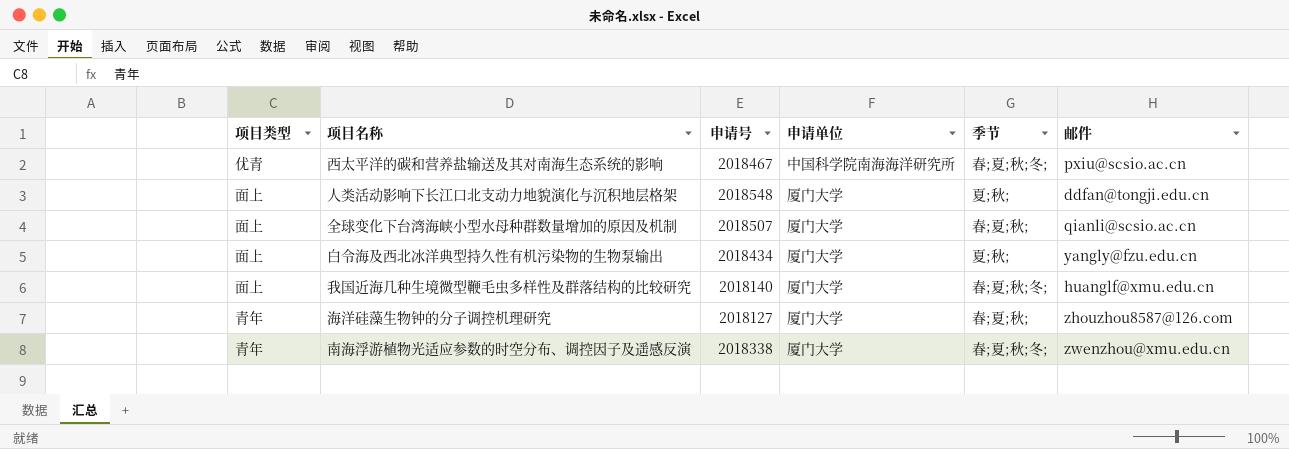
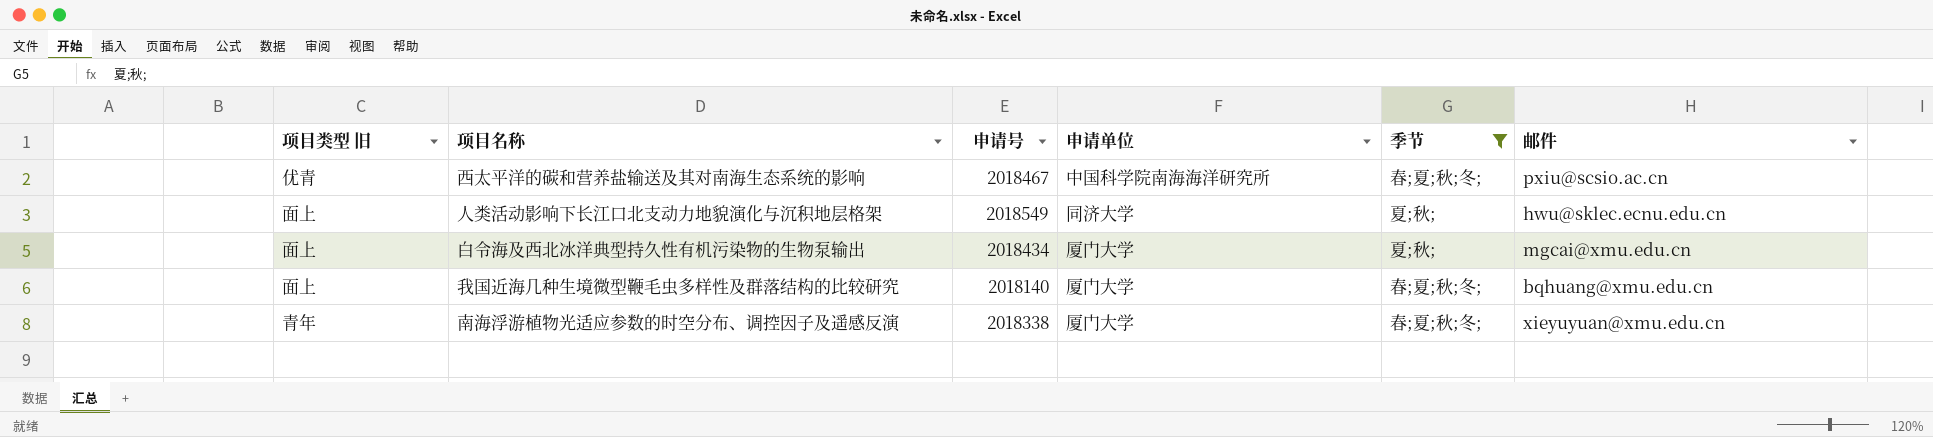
filter: none -> 季节 != 春;夏;秋;
column name: 项目类型 -> 项目类型 旧
人类活动影响下长江口北支动力地貌演化与沉积地层格架 | 申请号: 2018548 -> 2018549
人类活动影响下长江口北支动力地貌演化与沉积地层格架 | 申请单位: 厦门大学 -> 同济大学
人类活动影响下长江口北支动力地貌演化与沉积地层格架 | 邮件: ddfan@tongji.edu.cn -> hwu@sklec.ecnu.edu.cn
白令海及西北冰洋典型持久性有机污染物的生物泵输出 | 邮件: yangly@fzu.edu.cn -> mgcai@xmu.edu.cn
我国近海几种生境微型鞭毛虫多样性及群落结构的比较研究 | 邮件: huanglf@xmu.edu.cn -> bqhuang@xmu.edu.cn
南海浮游植物光适应参数的时空分布、调控因子及遥感反演 | 邮件: zwenzhou@xmu.edu.cn -> xieyuyuan@xmu.edu.cn

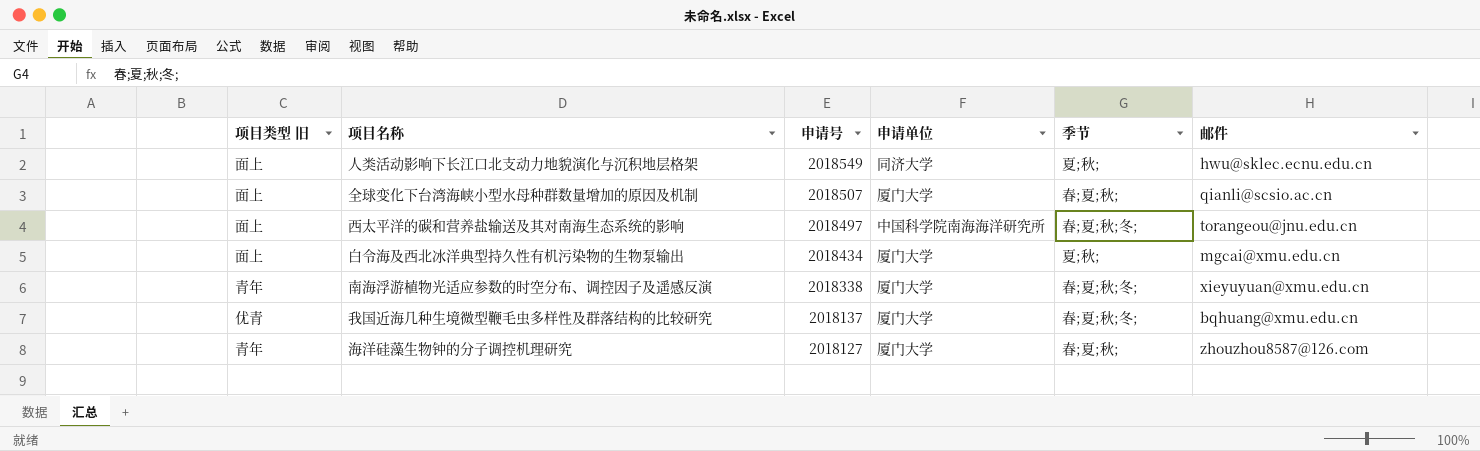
filter: 季节 != 春;夏;秋; -> none
row order: none -> 申请号 descending
西太平洋的碳和营养盐输送及其对南海生态系统的影响 | 项目类型 旧: 优青 -> 面上
西太平洋的碳和营养盐输送及其对南海生态系统的影响 | 申请号: 2018467 -> 2018497
西太平洋的碳和营养盐输送及其对南海生态系统的影响 | 邮件: pxiu@scsio.ac.cn -> torangeou@jnu.edu.cn
我国近海几种生境微型鞭毛虫多样性及群落结构的比较研究 | 项目类型 旧: 面上 -> 优青
我国近海几种生境微型鞭毛虫多样性及群落结构的比较研究 | 申请号: 2018140 -> 2018137

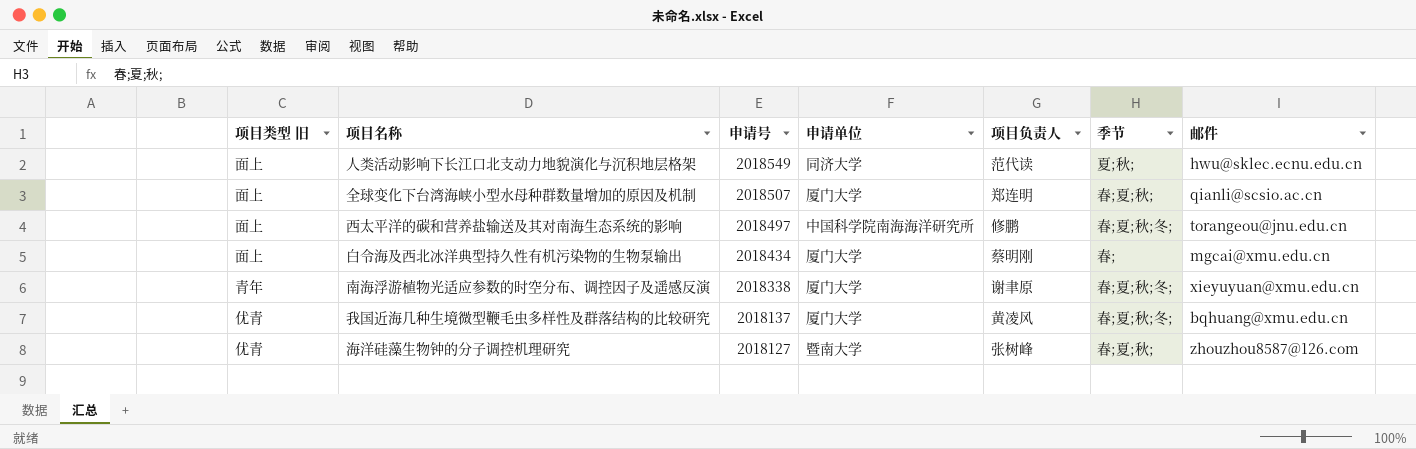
column 项目负责人 | position: none -> 5
白令海及西北冰洋典型持久性有机污染物的生物泵输出 | 季节: 夏;秋; -> 春;
海洋硅藻生物钟的分子调控机理研究 | 项目类型 旧: 青年 -> 优青
海洋硅藻生物钟的分子调控机理研究 | 申请单位: 厦门大学 -> 暨南大学

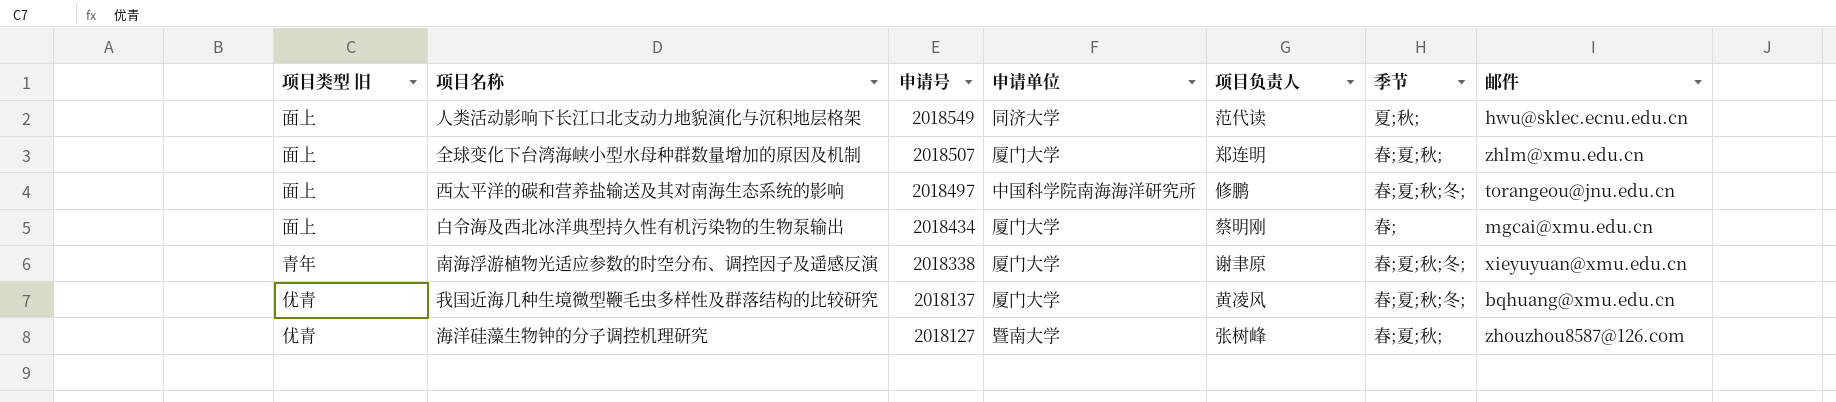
全球变化下台湾海峡小型水母种群数量增加的原因及机制 | 邮件: qianli@scsio.ac.cn -> zhlm@xmu.edu.cn

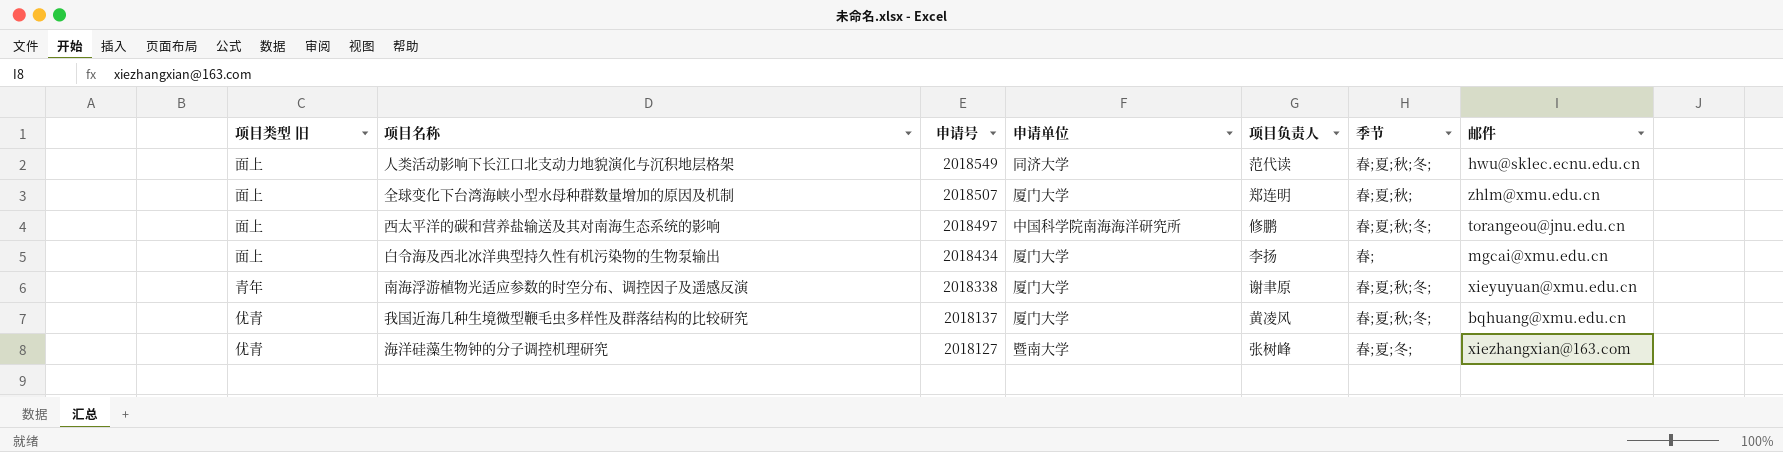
人类活动影响下长江口北支动力地貌演化与沉积地层格架 | 季节: 夏;秋; -> 春;夏;秋;冬;
白令海及西北冰洋典型持久性有机污染物的生物泵输出 | 项目负责人: 蔡明刚 -> 李扬
海洋硅藻生物钟的分子调控机理研究 | 季节: 春;夏;秋; -> 春;夏;冬;
海洋硅藻生物钟的分子调控机理研究 | 邮件: zhouzhou8587@126.com -> xiezhangxian@163.com

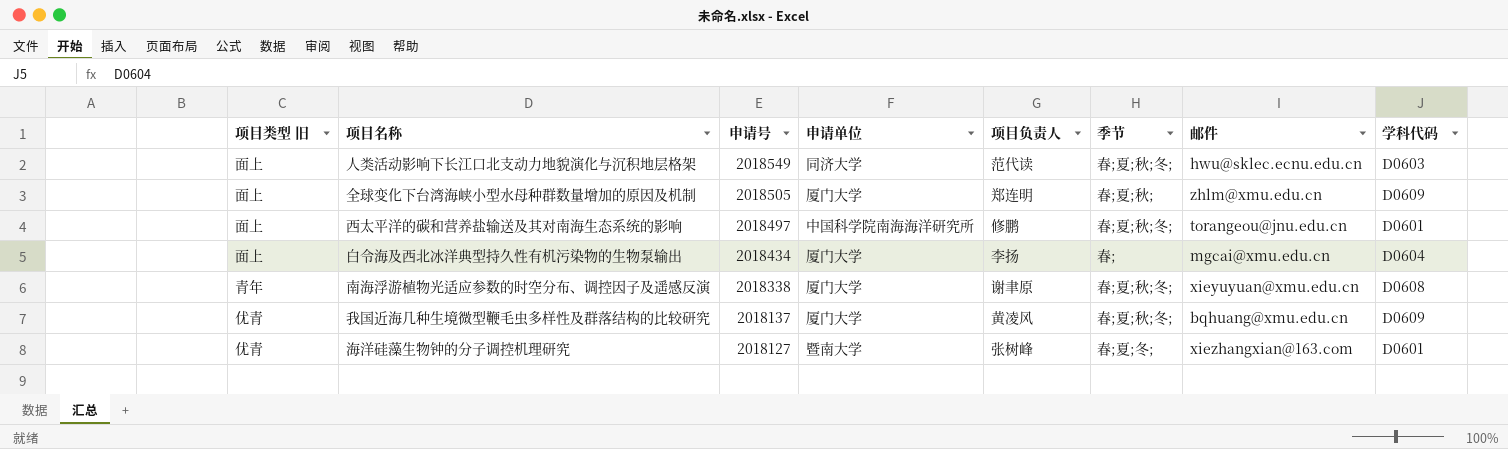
column 学科代码 | position: none -> 8
全球变化下台湾海峡小型水母种群数量增加的原因及机制 | 申请号: 2018507 -> 2018505

